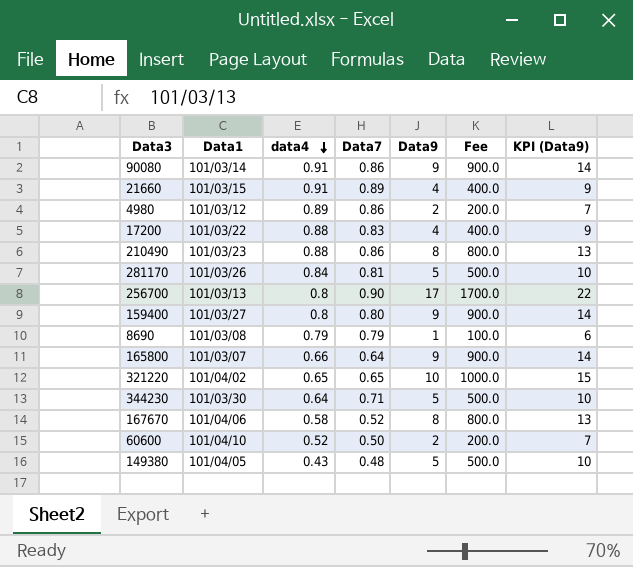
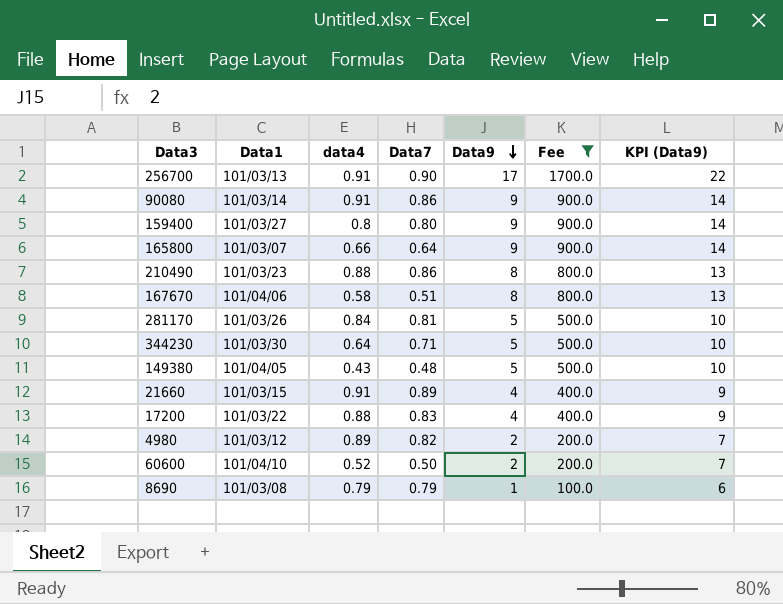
filter: none -> Fee != 1000.0
row order: data4 descending -> Data9 descending
256700 | data4: 0.8 -> 0.91
167670 | Data7: 0.52 -> 0.51
4980 | Data7: 0.86 -> 0.82

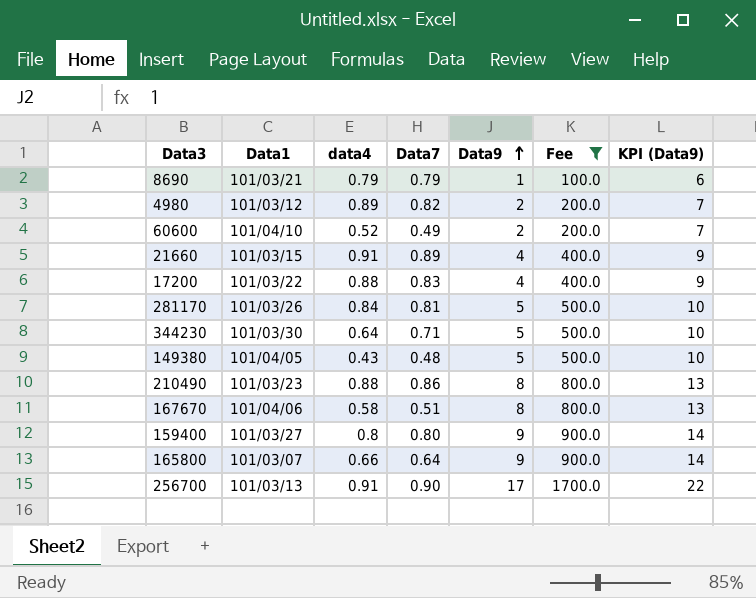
row order: Data9 descending -> Data9 ascending
row 90080: 101/03/14 | 0.91 | 0.86 | 9 | 900.0 | 14 -> none
8690 | Data1: 101/03/08 -> 101/03/21
60600 | Data7: 0.50 -> 0.49

